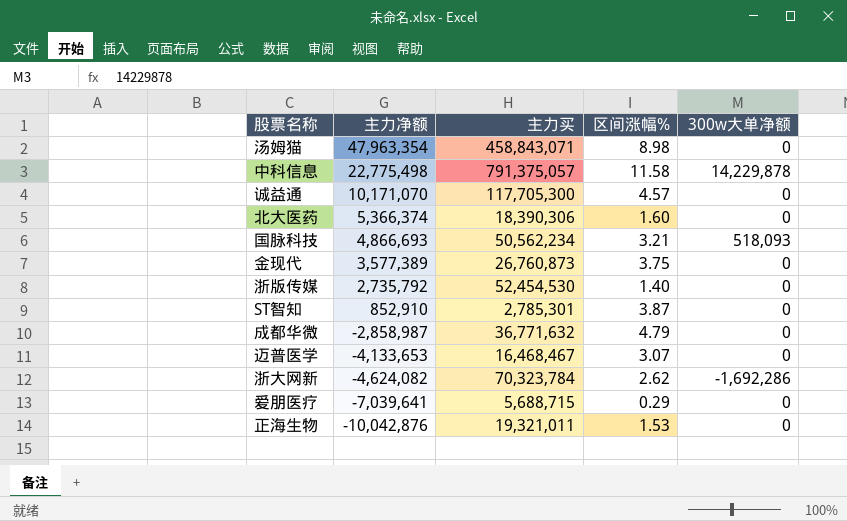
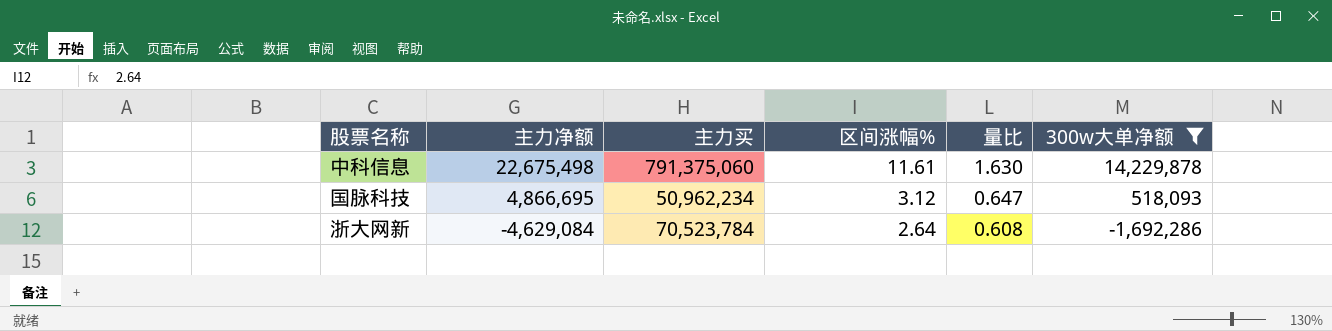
filter: none -> 300w大单净额 != 0
column 量比 | position: none -> 5
中科信息 | 主力净额: 22,775,498 -> 22,675,498
中科信息 | 主力买: 791,375,057 -> 791,375,060
中科信息 | 区间涨幅%: 11.58 -> 11.61
国脉科技 | 主力净额: 4,866,693 -> 4,866,695
国脉科技 | 主力买: 50,562,234 -> 50,962,234
国脉科技 | 区间涨幅%: 3.21 -> 3.12
浙大网新 | 主力净额: -4,624,082 -> -4,629,084
浙大网新 | 主力买: 70,323,784 -> 70,523,784
浙大网新 | 区间涨幅%: 2.62 -> 2.64

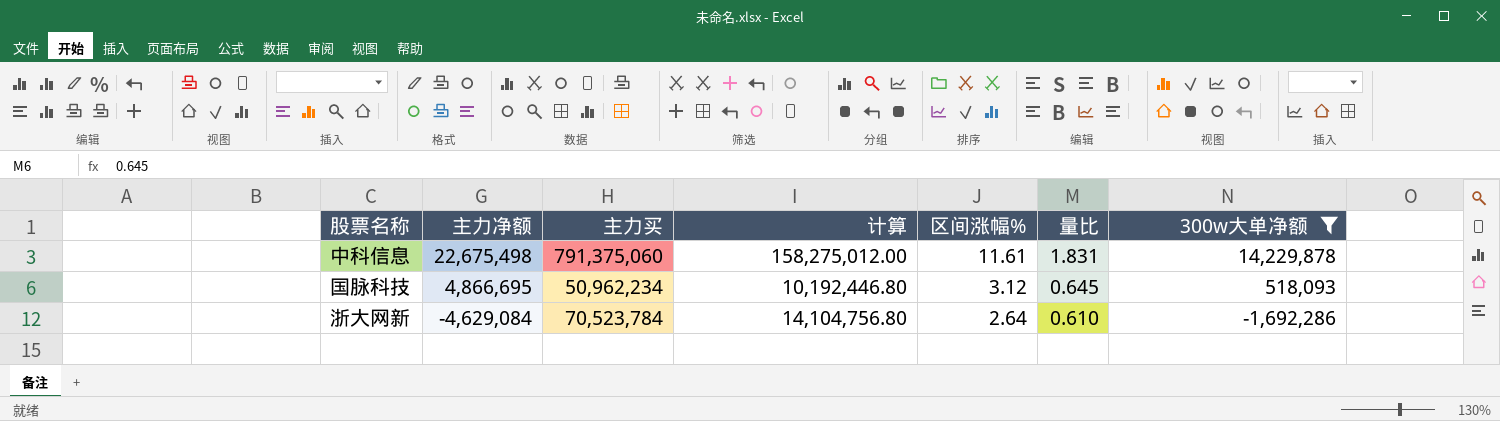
column 计算 | formula: none -> [主力买] * 0.2
中科信息 | 量比: 1.630 -> 1.831
国脉科技 | 量比: 0.647 -> 0.645
浙大网新 | 量比: 0.608 -> 0.610

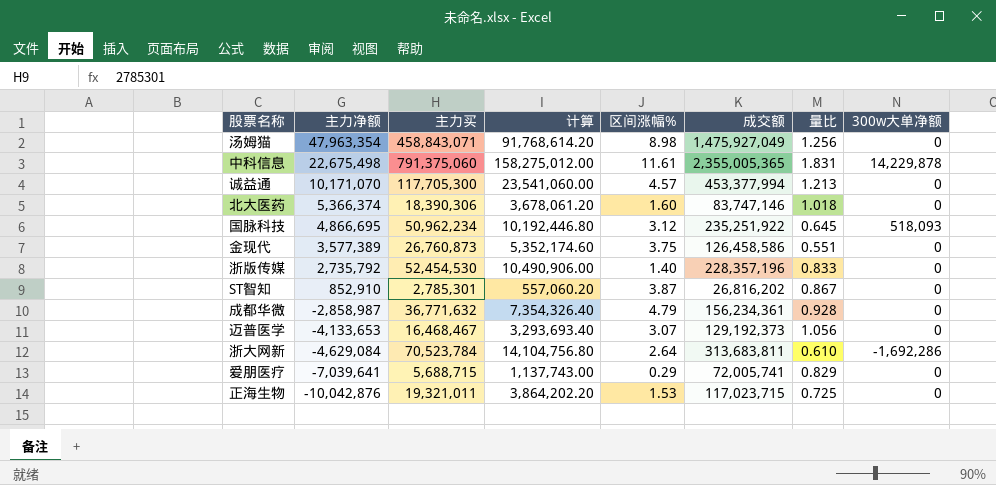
filter: 300w大单净额 != 0 -> none
column 成交额 | position: none -> 6

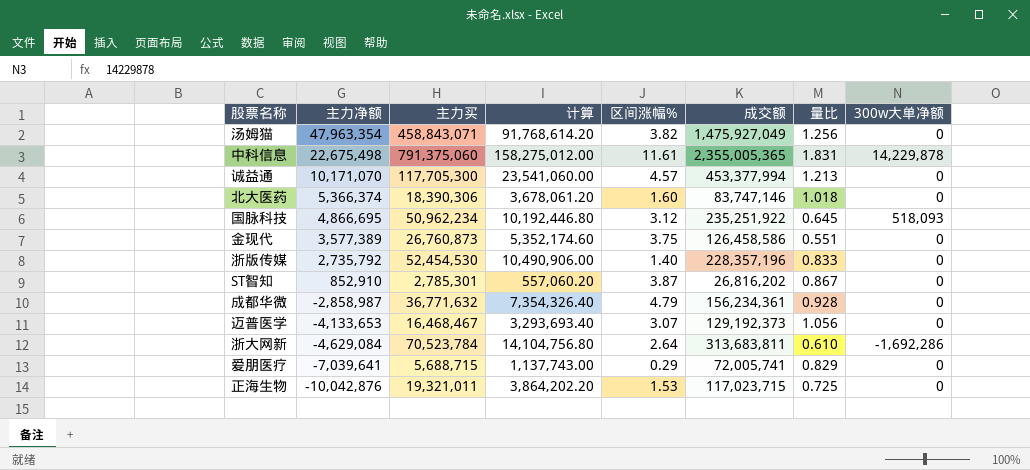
汤姆猫 | 区间涨幅%: 8.98 -> 3.82

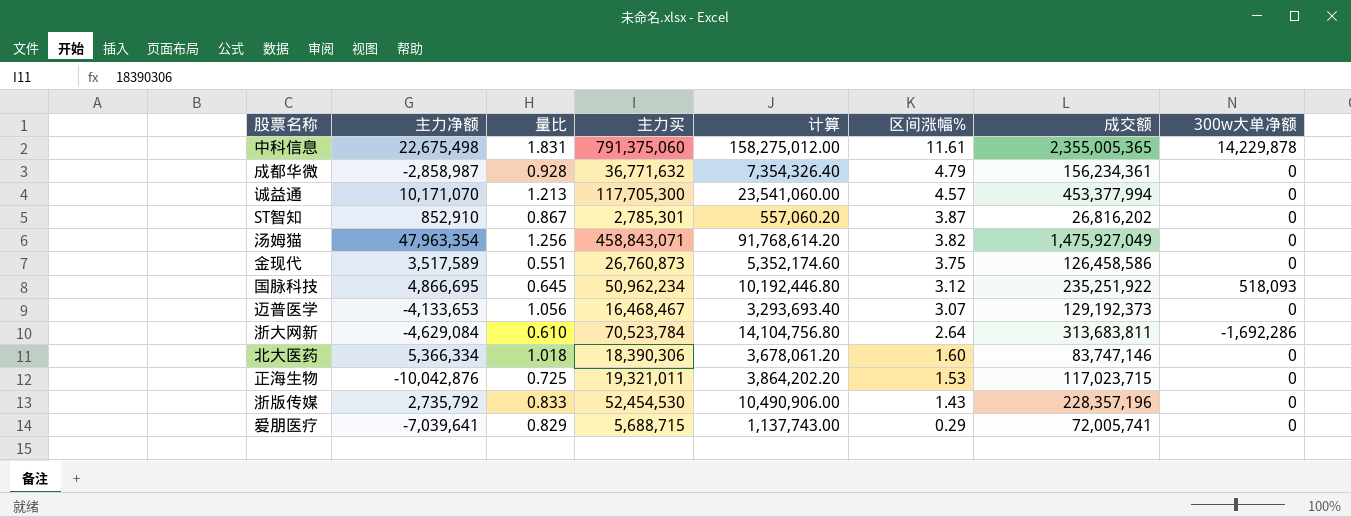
row order: 主力净额 descending -> 区间涨幅% descending
column 量比 | position: 7 -> 3
金现代 | 主力净额: 3,577,389 -> 3,517,589
北大医药 | 主力净额: 5,366,374 -> 5,366,334
浙版传媒 | 区间涨幅%: 1.40 -> 1.43

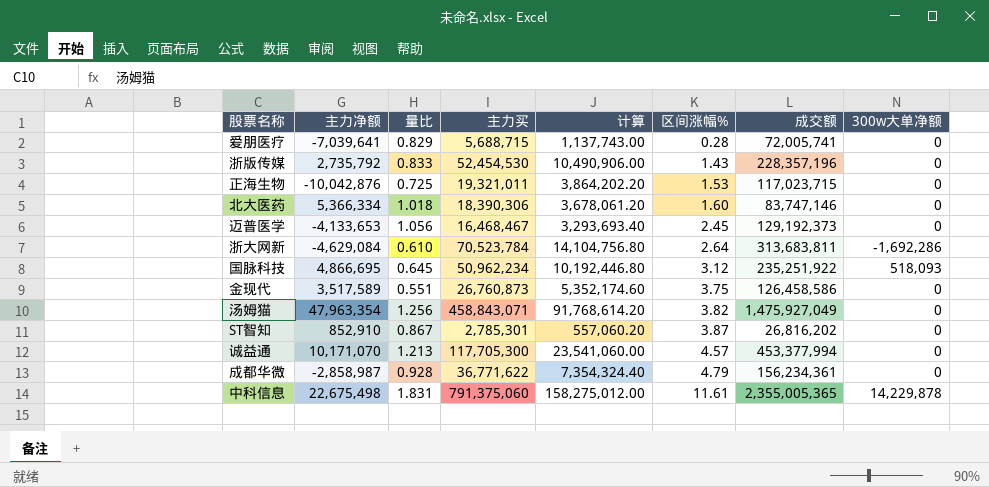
row order: 区间涨幅% descending -> 区间涨幅% ascending
爱朋医疗 | 区间涨幅%: 0.29 -> 0.28
迈普医学 | 区间涨幅%: 3.07 -> 2.45
成都华微 | 主力买: 36,771,632 -> 36,771,622
成都华微 | 计算: 7,354,326.40 -> 7,354,324.40

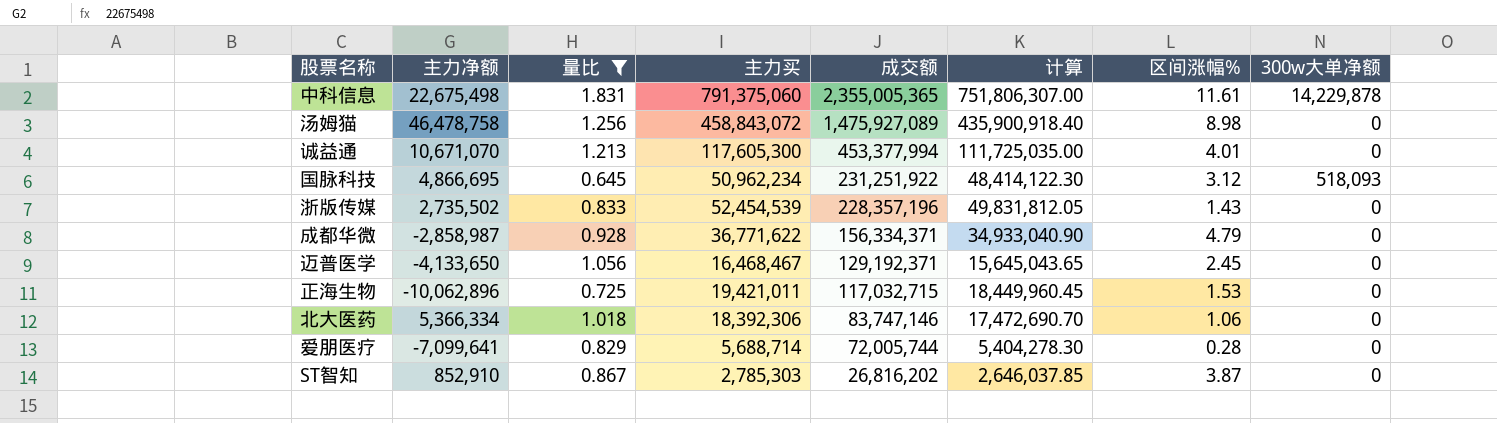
filter: none -> 量比 >= 0.645
row order: 区间涨幅% ascending -> 成交额 descending
column 成交额 | position: 7 -> 5
column 计算 | formula: [主力买] * 0.2 -> [主力买] * 0.95
汤姆猫 | 主力净额: 47,963,354 -> 46,478,758
汤姆猫 | 主力买: 458,843,071 -> 458,843,072
汤姆猫 | 成交额: 1,475,927,049 -> 1,475,927,089
汤姆猫 | 区间涨幅%: 3.82 -> 8.98
诚益通 | 主力净额: 10,171,070 -> 10,671,070
诚益通 | 主力买: 117,705,300 -> 117,605,300
诚益通 | 区间涨幅%: 4.57 -> 4.01
国脉科技 | 成交额: 235,251,922 -> 231,251,922
浙版传媒 | 主力净额: 2,735,792 -> 2,735,502
浙版传媒 | 主力买: 52,454,530 -> 52,454,539
成都华微 | 成交额: 156,234,361 -> 156,334,371
迈普医学 | 主力净额: -4,133,653 -> -4,133,650
迈普医学 | 成交额: 129,192,373 -> 129,192,371
正海生物 | 主力净额: -10,042,876 -> -10,062,896
正海生物 | 主力买: 19,321,011 -> 19,421,011
正海生物 | 成交额: 117,023,715 -> 117,032,715
北大医药 | 主力买: 18,390,306 -> 18,392,306
北大医药 | 区间涨幅%: 1.60 -> 1.06
爱朋医疗 | 主力净额: -7,039,641 -> -7,099,641
爱朋医疗 | 主力买: 5,688,715 -> 5,688,714
爱朋医疗 | 成交额: 72,005,741 -> 72,005,744
ST智知 | 主力买: 2,785,301 -> 2,785,303

